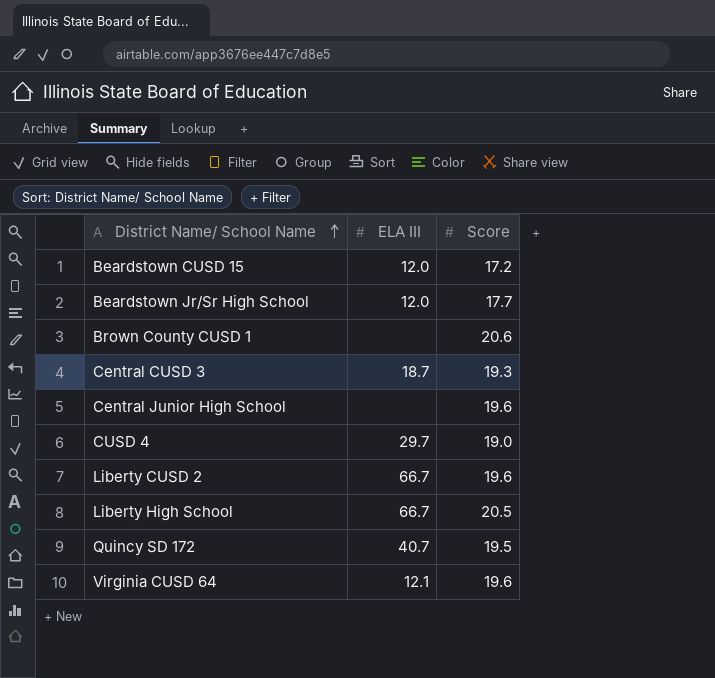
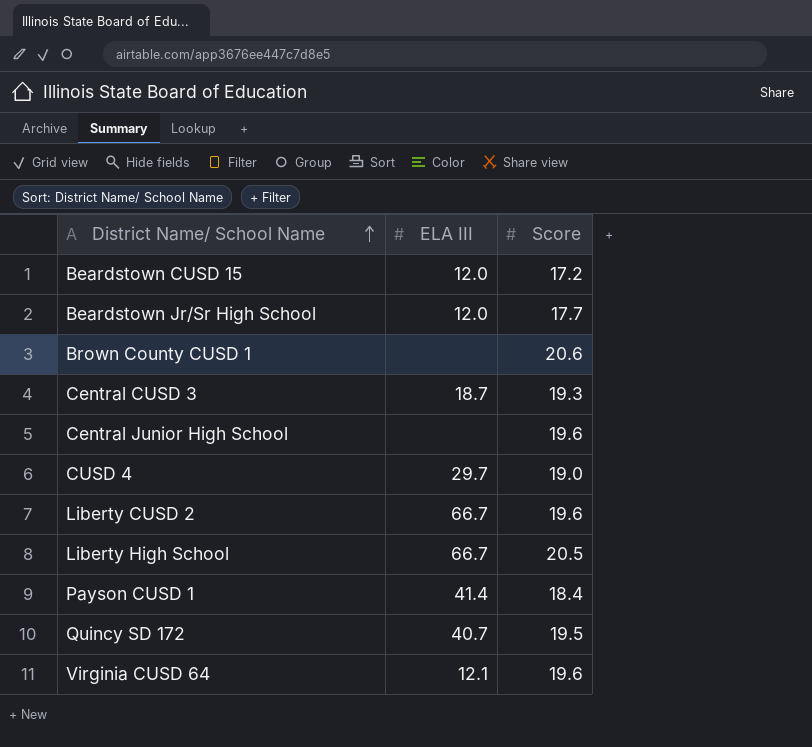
row Payson CUSD 1: none -> 41.4 | 18.4

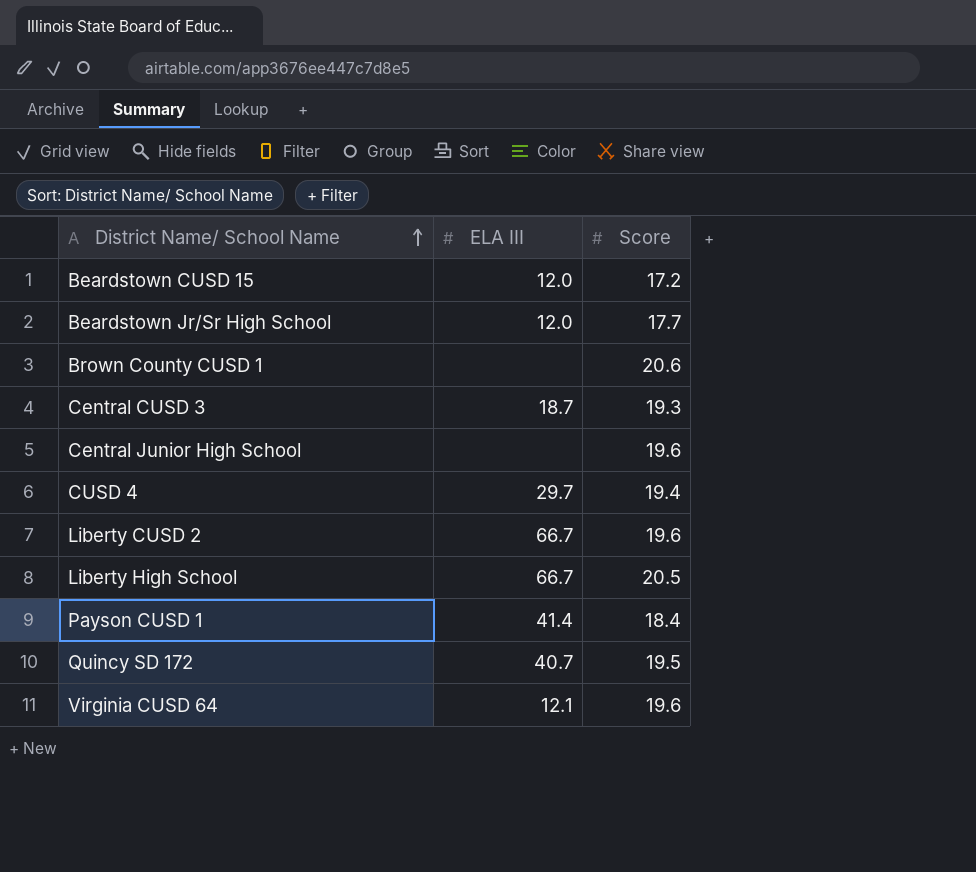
CUSD 4 | Score: 19.0 -> 19.4

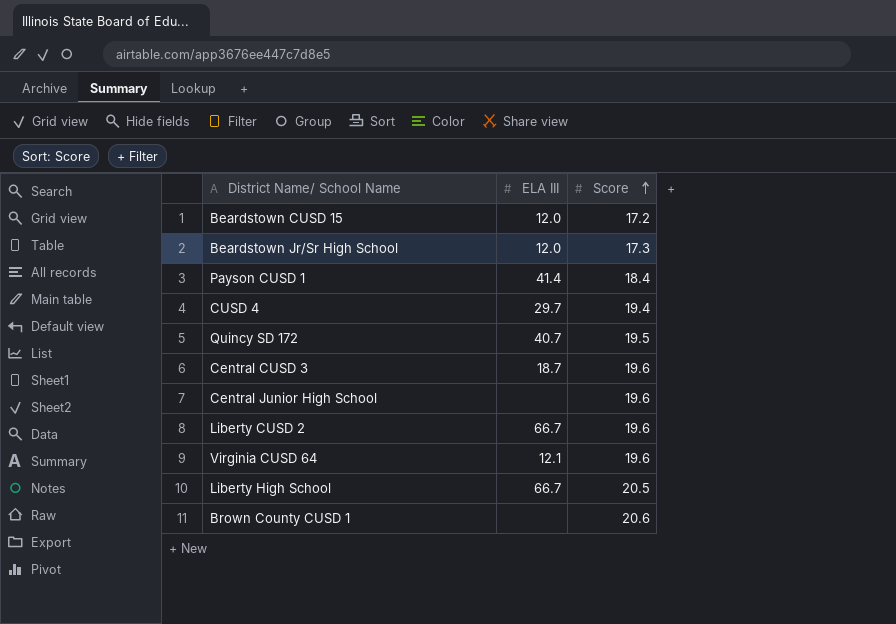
row order: District Name/ School Name ascending -> Score ascending
Beardstown Jr/Sr High School | Score: 17.7 -> 17.3
Central CUSD 3 | Score: 19.3 -> 19.6

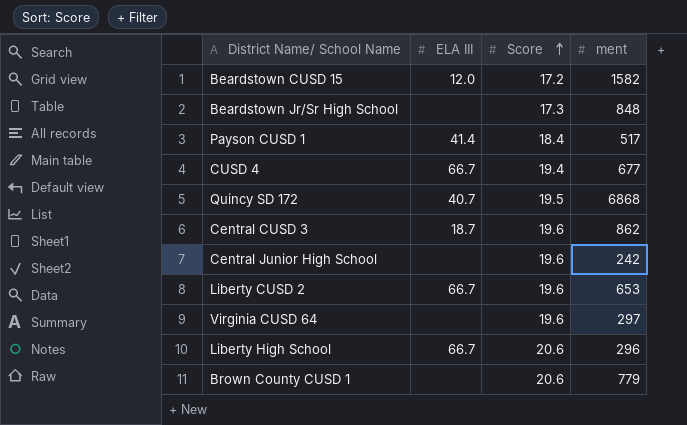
column ment | position: none -> 4
Beardstown Jr/Sr High School | ELA III: 12.0 -> none
CUSD 4 | ELA III: 29.7 -> 66.7
Virginia CUSD 64 | ELA III: 12.1 -> none
Liberty High School | Score: 20.5 -> 20.6

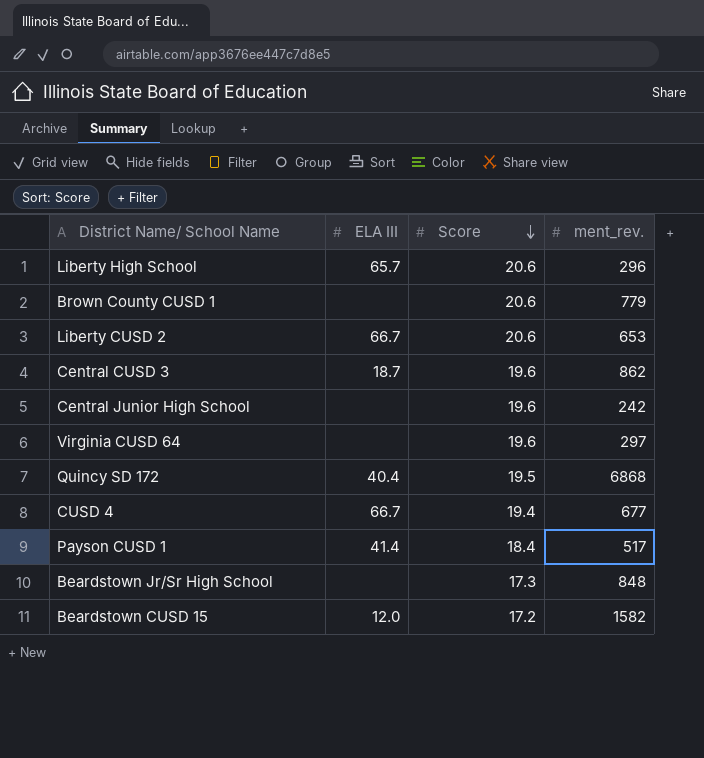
row order: Score ascending -> Score descending
column name: ment -> ment_rev.
Liberty High School | ELA III: 66.7 -> 65.7
Liberty CUSD 2 | Score: 19.6 -> 20.6
Quincy SD 172 | ELA III: 40.7 -> 40.4

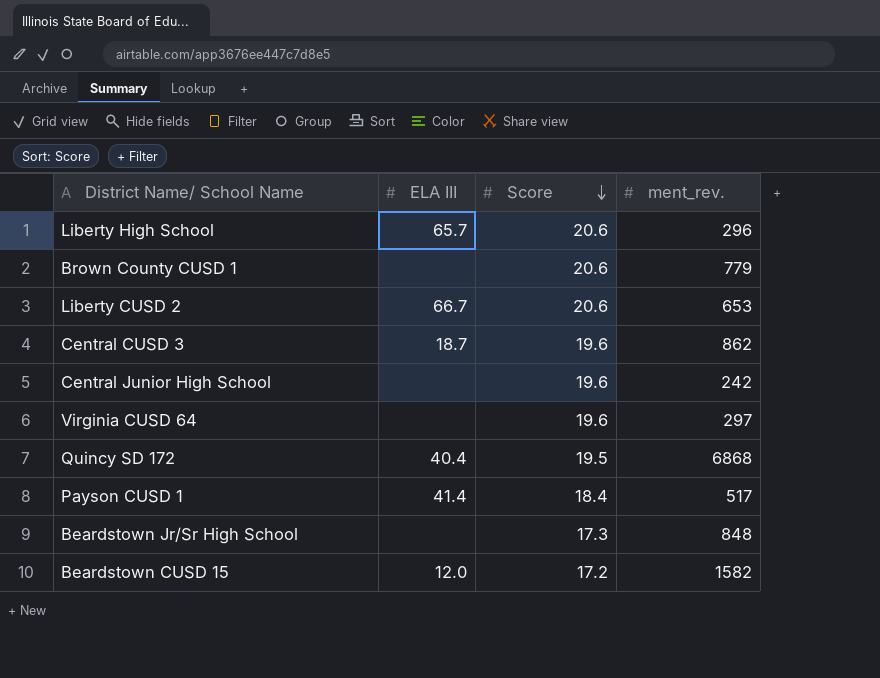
row CUSD 4: 66.7 | 19.4 | 677 -> none

